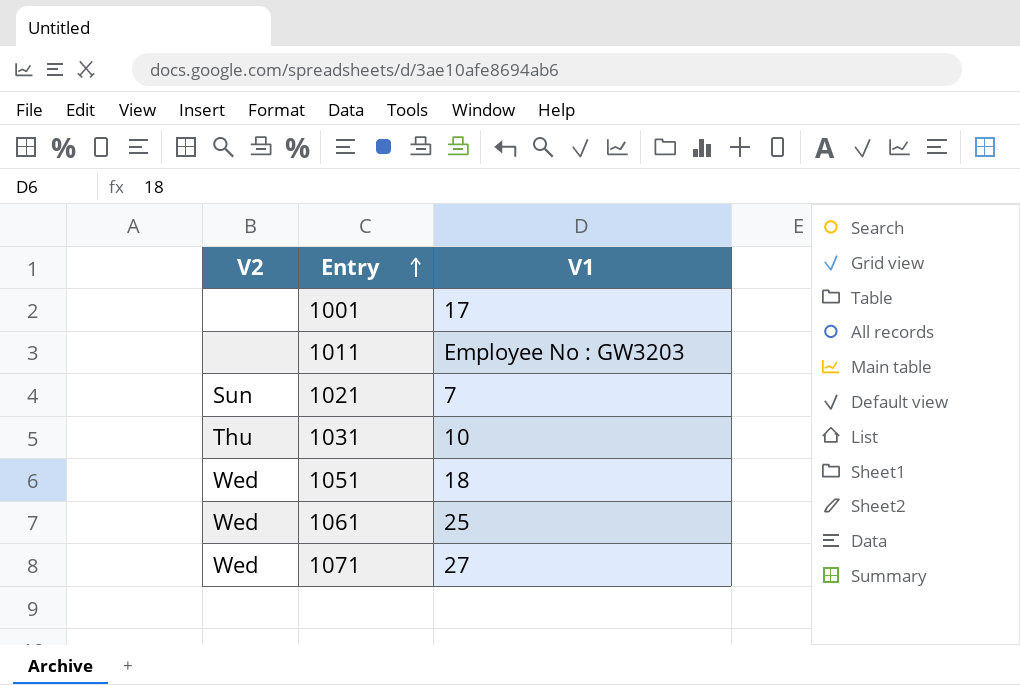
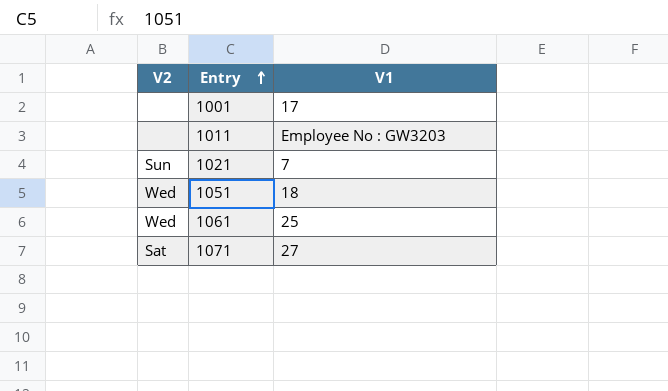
row 1031: Thu | 10 -> none
1071 | V2: Wed -> Sat

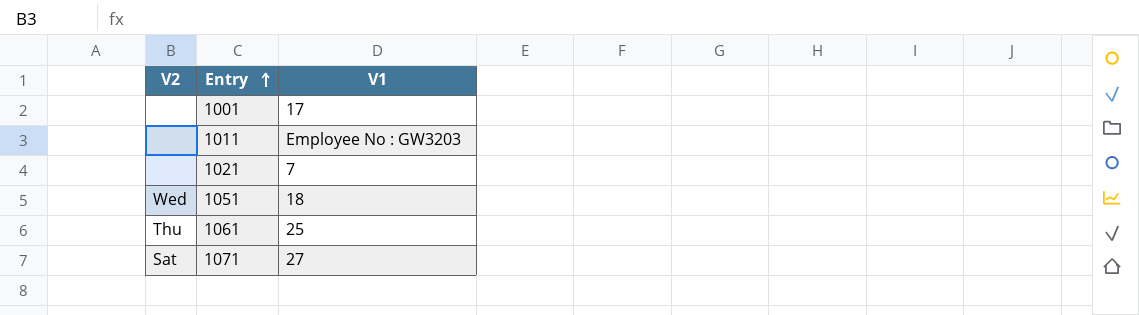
1021 | V2: Sun -> none
1061 | V2: Wed -> Thu

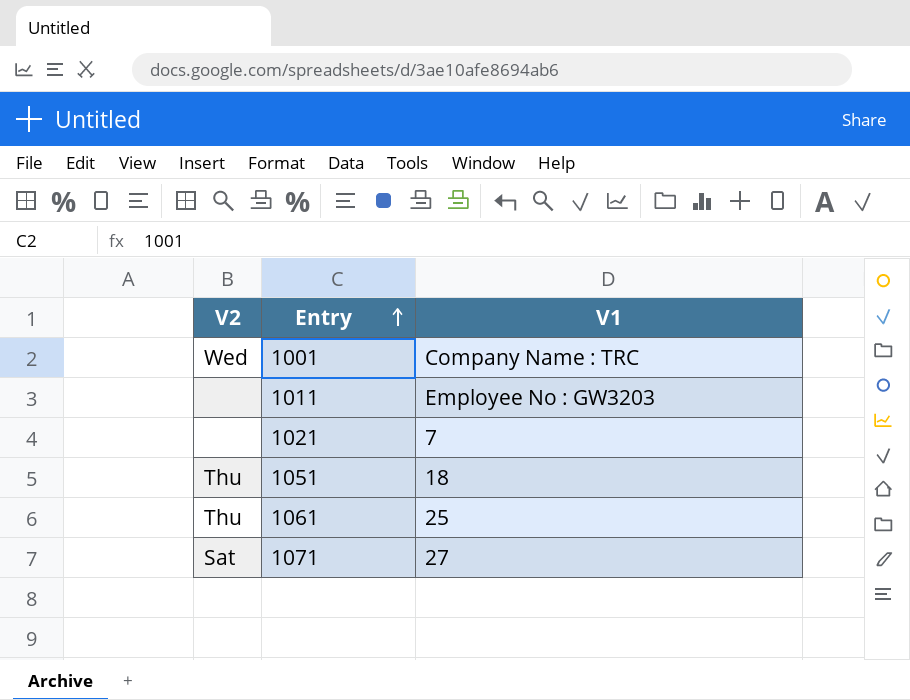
1001 | V2: none -> Wed
1001 | V1: 17 -> Company Name : TRC
1051 | V2: Wed -> Thu

